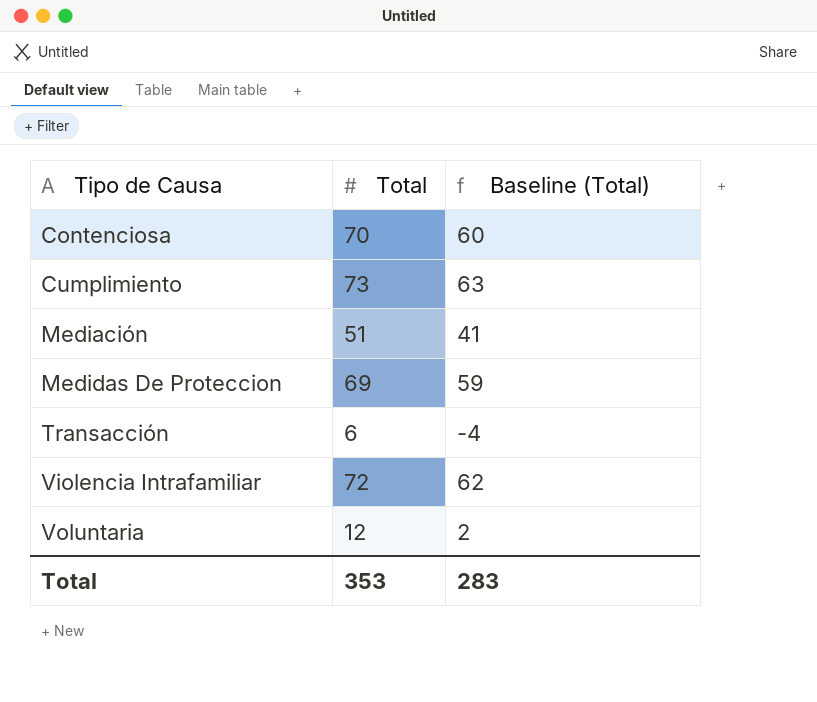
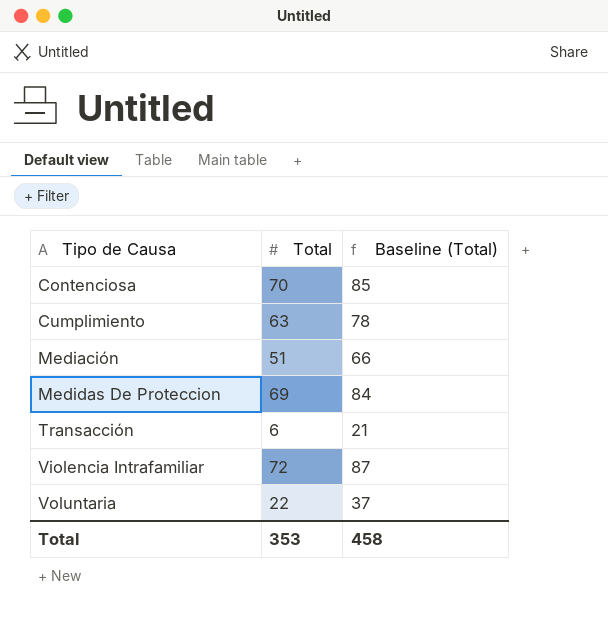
column Baseline (Total) | formula: [Total] - 10 -> [Total] + 15
Cumplimiento | Total: 73 -> 63
Voluntaria | Total: 12 -> 22
Total | Baseline (Total): 283 -> 458

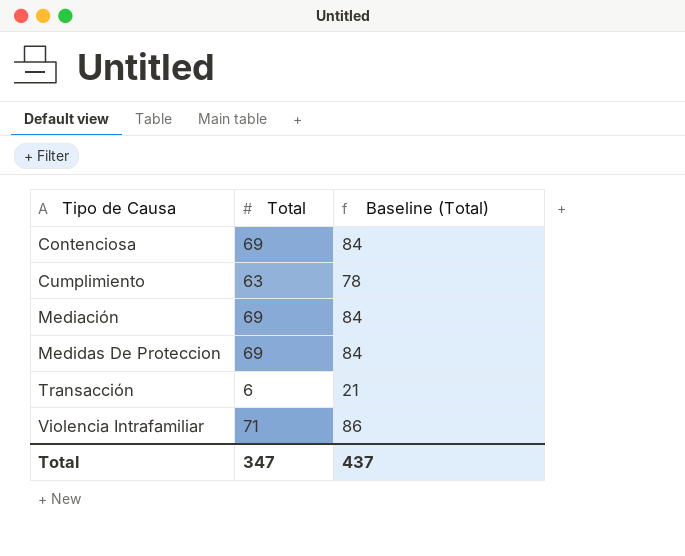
row Voluntaria: 22 | 37 -> none
Contenciosa | Total: 70 -> 69
Contenciosa | Baseline (Total): 85 -> 84
Mediación | Total: 51 -> 69
Mediación | Baseline (Total): 66 -> 84
Violencia Intrafamiliar | Total: 72 -> 71
Violencia Intrafamiliar | Baseline (Total): 87 -> 86
Total | Total: 353 -> 347
Total | Baseline (Total): 458 -> 437

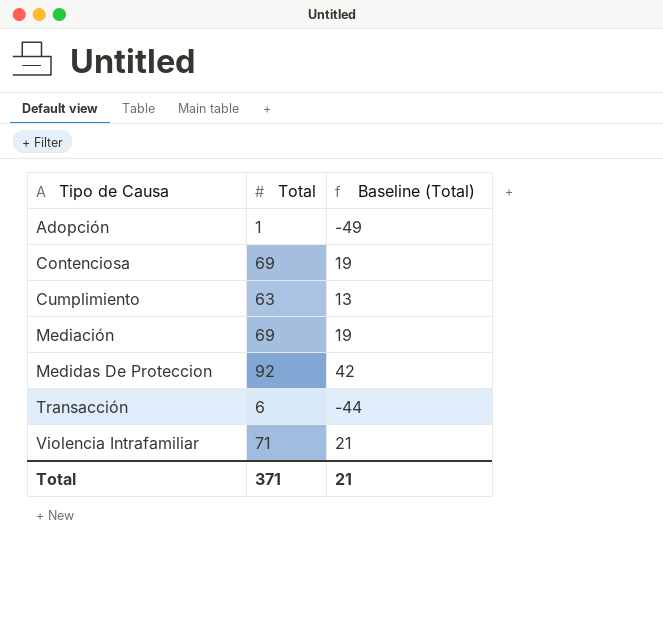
column Baseline (Total) | formula: [Total] + 15 -> [Total] - 50
row Adopción: none -> 1 | -49
Medidas De Proteccion | Total: 69 -> 92
Total | Total: 347 -> 371
Total | Baseline (Total): 437 -> 21

